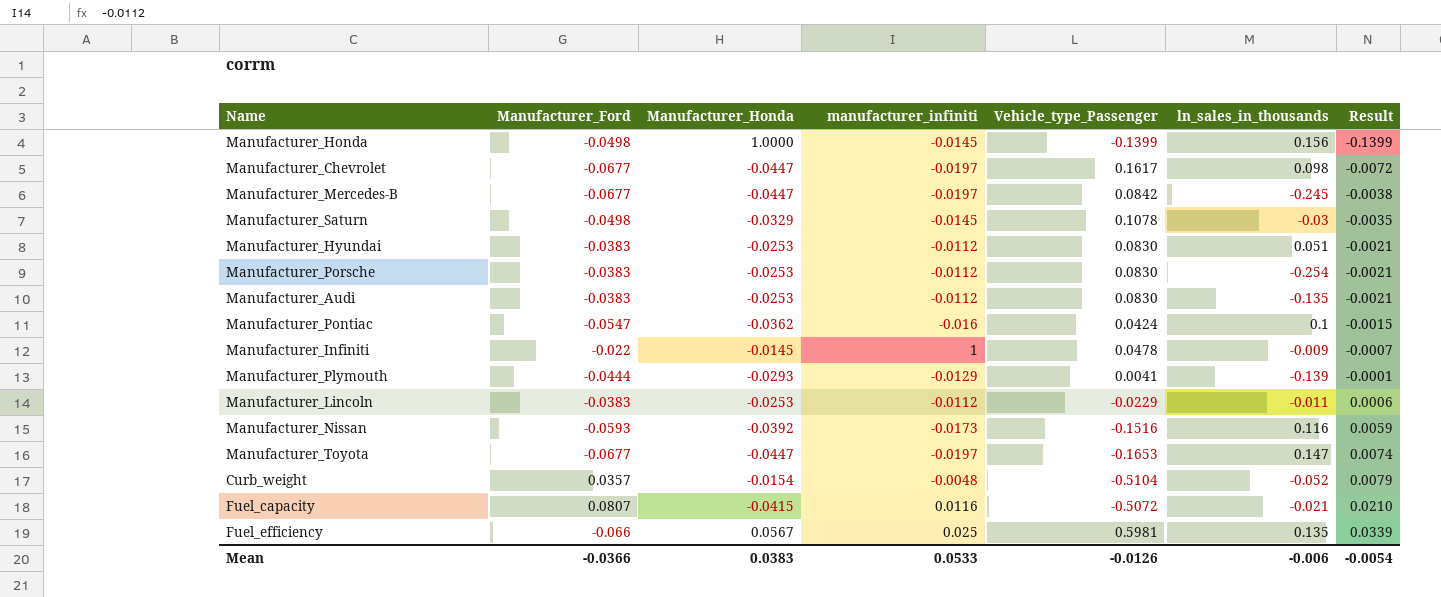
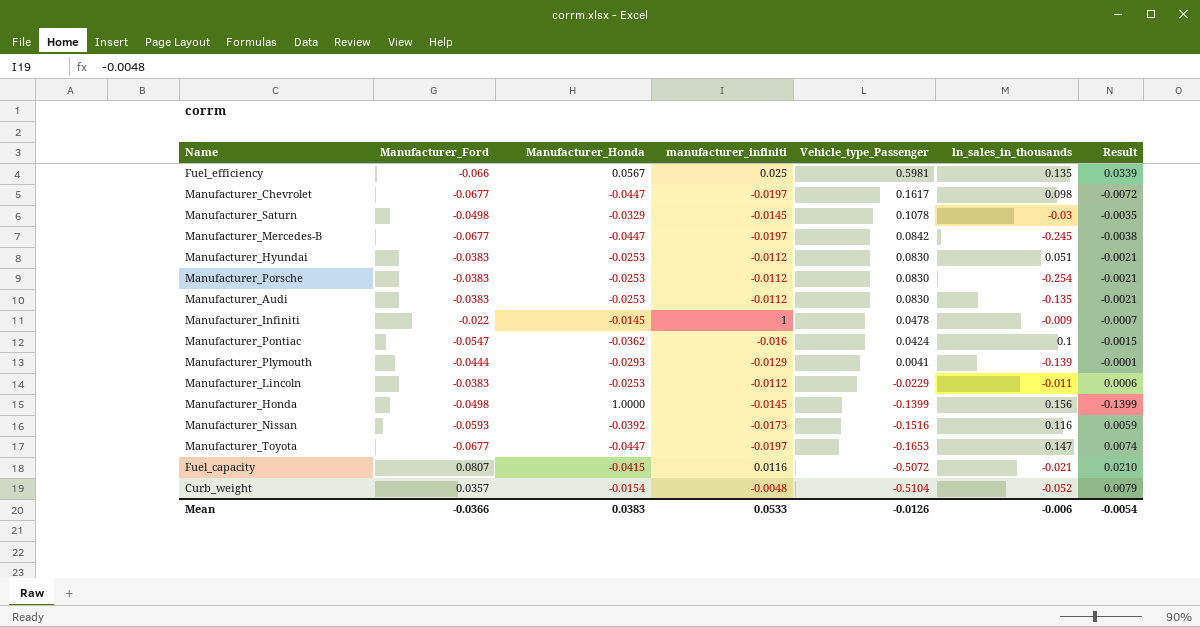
row order: Result ascending -> Vehicle_type_Passenger descending

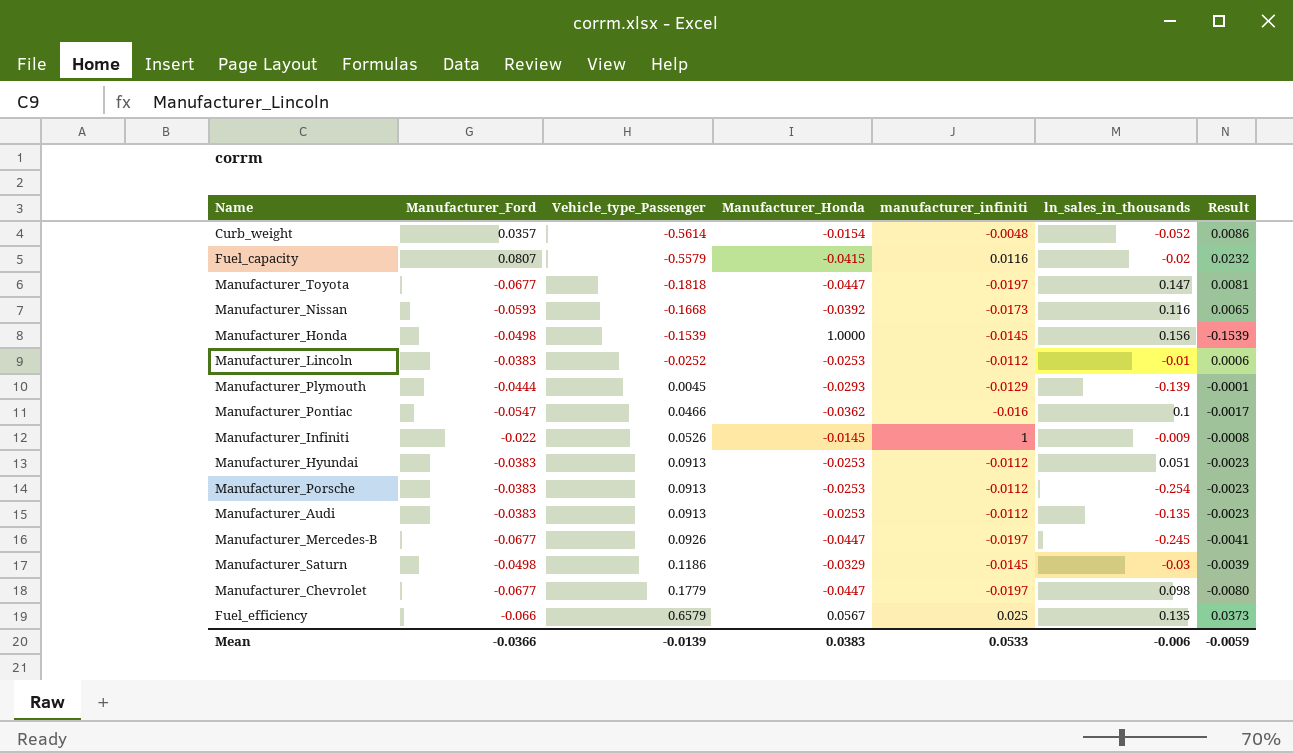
row order: Vehicle_type_Passenger descending -> Vehicle_type_Passenger ascending
column Vehicle_type_Passenger | position: 5 -> 3
Curb_weight | Vehicle_type_Passenger: -0.5104 -> -0.5614
Curb_weight | Result: 0.0079 -> 0.0086
Fuel_capacity | Vehicle_type_Passenger: -0.5072 -> -0.5579
Fuel_capacity | ln_sales_in_thousands: -0.021 -> -0.02
Fuel_capacity | Result: 0.0210 -> 0.0232
Manufacturer_Toyota | Vehicle_type_Passenger: -0.1653 -> -0.1818
Manufacturer_Toyota | Result: 0.0074 -> 0.0081
Manufacturer_Nissan | Vehicle_type_Passenger: -0.1516 -> -0.1668
Manufacturer_Nissan | Result: 0.0059 -> 0.0065
Manufacturer_Honda | Vehicle_type_Passenger: -0.1399 -> -0.1539
Manufacturer_Honda | Result: -0.1399 -> -0.1539
Manufacturer_Lincoln | Vehicle_type_Passenger: -0.0229 -> -0.0252
Manufacturer_Lincoln | ln_sales_in_thousands: -0.011 -> -0.01
Manufacturer_Plymouth | Vehicle_type_Passenger: 0.0041 -> 0.0045
Manufacturer_Pontiac | Vehicle_type_Passenger: 0.0424 -> 0.0466
Manufacturer_Pontiac | Result: -0.0015 -> -0.0017
Manufacturer_Infiniti | Vehicle_type_Passenger: 0.0478 -> 0.0526
Manufacturer_Infiniti | Result: -0.0007 -> -0.0008
Manufacturer_Hyundai | Vehicle_type_Passenger: 0.0830 -> 0.0913
Manufacturer_Hyundai | Result: -0.0021 -> -0.0023
Manufacturer_Porsche | Vehicle_type_Passenger: 0.0830 -> 0.0913
Manufacturer_Porsche | Result: -0.0021 -> -0.0023
Manufacturer_Audi | Vehicle_type_Passenger: 0.0830 -> 0.0913
Manufacturer_Audi | Result: -0.0021 -> -0.0023
Manufacturer_Mercedes-B | Vehicle_type_Passenger: 0.0842 -> 0.0926
Manufacturer_Mercedes-B | Result: -0.0038 -> -0.0041
Manufacturer_Saturn | Vehicle_type_Passenger: 0.1078 -> 0.1186
Manufacturer_Saturn | Result: -0.0035 -> -0.0039
Manufacturer_Chevrolet | Vehicle_type_Passenger: 0.1617 -> 0.1779
Manufacturer_Chevrolet | Result: -0.0072 -> -0.0080
Fuel_efficiency | Vehicle_type_Passenger: 0.5981 -> 0.6579
Fuel_efficiency | Result: 0.0339 -> 0.0373
Mean | Vehicle_type_Passenger: -0.0126 -> -0.0139
Mean | Result: -0.0054 -> -0.0059

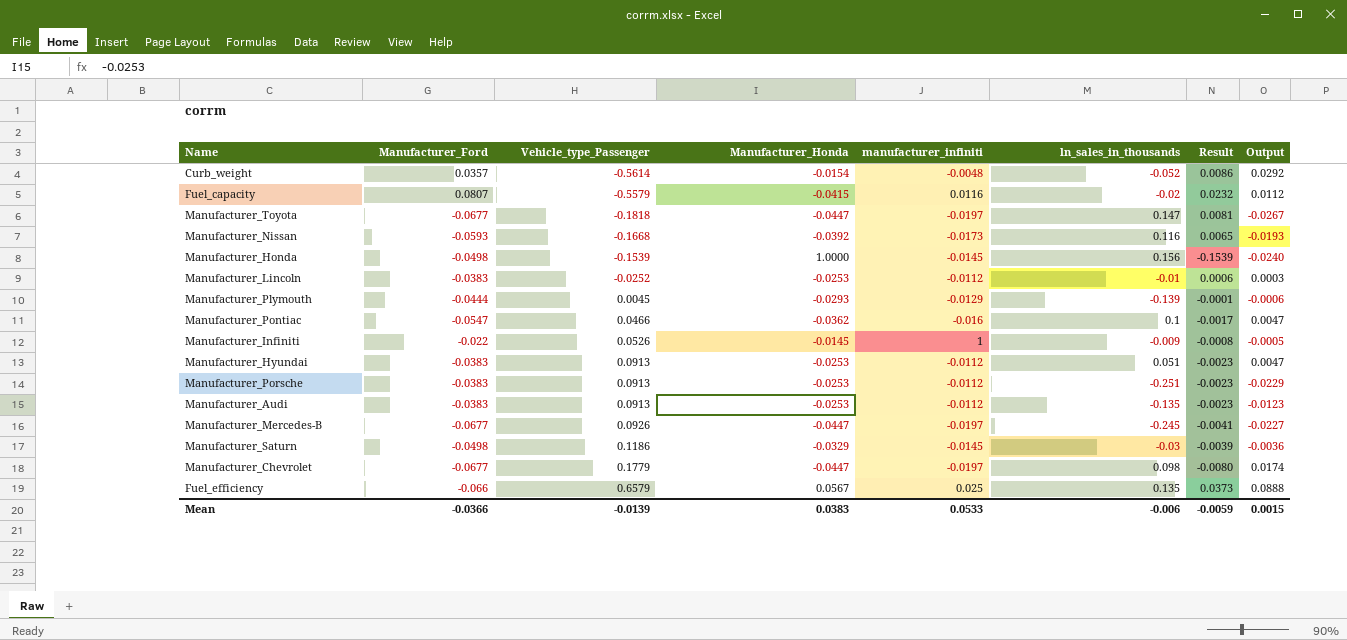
column Output | formula: none -> [Vehicle_type_Passenger] * [ln_sales_in_thousands]
Manufacturer_Porsche | ln_sales_in_thousands: -0.254 -> -0.251

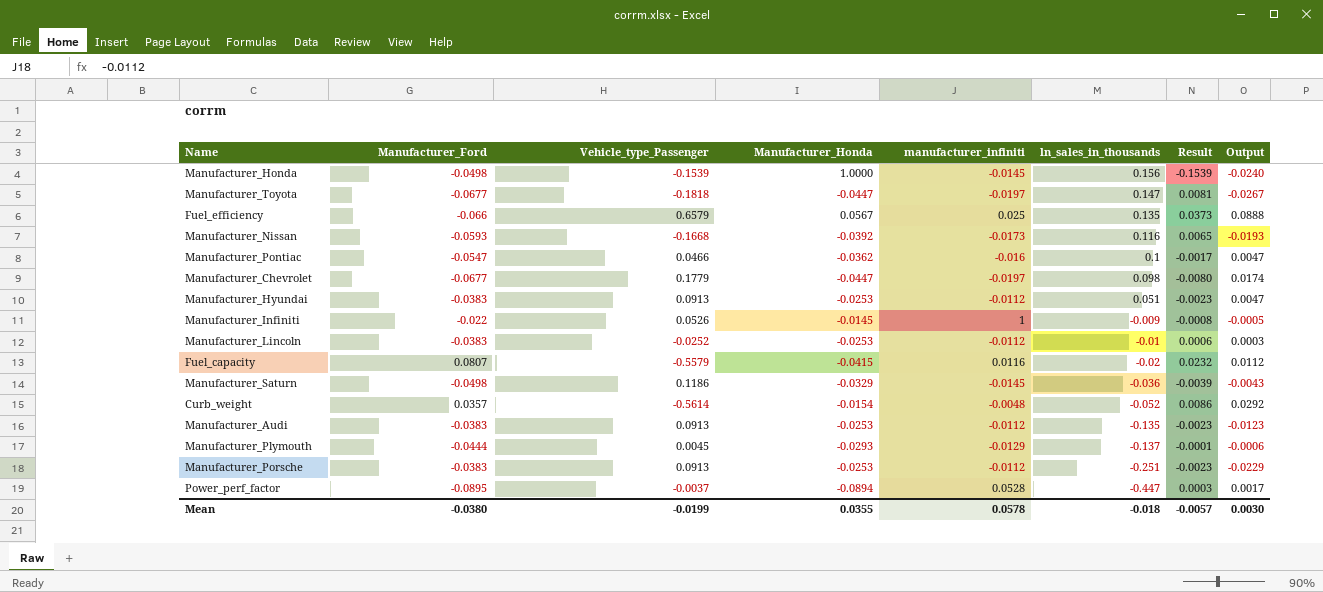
row order: Vehicle_type_Passenger ascending -> ln_sales_in_thousands descending
row Manufacturer_Mercedes-B: -0.0677 | 0.0926 | -0.0447 | -0.0197 | -0.245 | -0.0041 | -0.0227 -> none
Manufacturer_Saturn | ln_sales_in_thousands: -0.03 -> -0.036
Manufacturer_Saturn | Output: -0.0036 -> -0.0043
Manufacturer_Plymouth | ln_sales_in_thousands: -0.139 -> -0.137
row Power_perf_factor: none -> -0.0895 | -0.0037 | -0.0894 | 0.0528 | -0.447 | 0.0003 | 0.0017
Mean | Manufacturer_Ford: -0.0366 -> -0.0380
Mean | Vehicle_type_Passenger: -0.0139 -> -0.0199
Mean | Manufacturer_Honda: 0.0383 -> 0.0355
Mean | manufacturer_infiniti: 0.0533 -> 0.0578
Mean | ln_sales_in_thousands: -0.006 -> -0.018
Mean | Result: -0.0059 -> -0.0057
Mean | Output: 0.0015 -> 0.0030

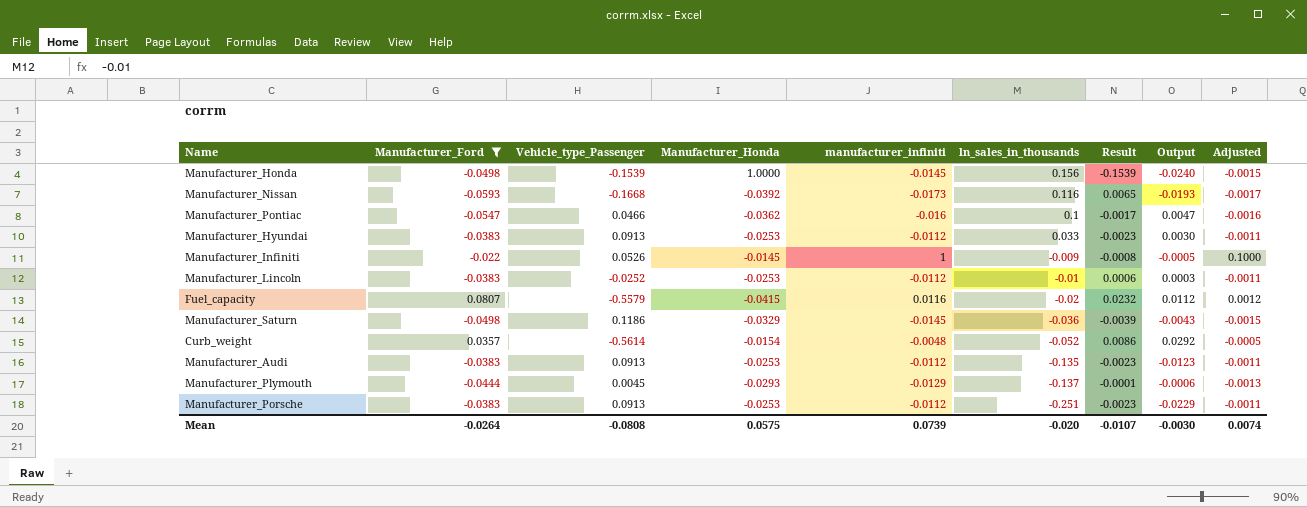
filter: none -> Manufacturer_Ford >= -0.0593
column Adjusted | formula: none -> [manufacturer_infiniti] * 0.1
Manufacturer_Hyundai | ln_sales_in_thousands: 0.051 -> 0.033
Manufacturer_Hyundai | Output: 0.0047 -> 0.0030
Mean | Manufacturer_Ford: -0.0380 -> -0.0264
Mean | Vehicle_type_Passenger: -0.0199 -> -0.0808
Mean | Manufacturer_Honda: 0.0355 -> 0.0575
Mean | manufacturer_infiniti: 0.0578 -> 0.0739
Mean | ln_sales_in_thousands: -0.018 -> -0.020
Mean | Result: -0.0057 -> -0.0107
Mean | Output: 0.0030 -> -0.0030

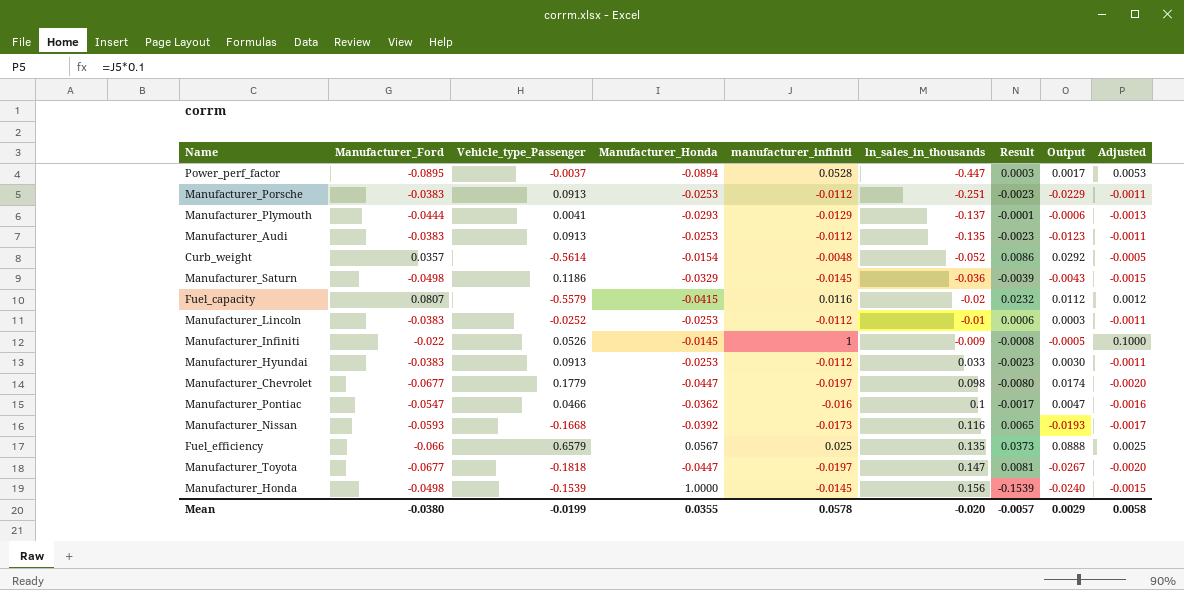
filter: Manufacturer_Ford >= -0.0593 -> none
row order: ln_sales_in_thousands descending -> ln_sales_in_thousands ascending
Manufacturer_Plymouth | Vehicle_type_Passenger: 0.0045 -> 0.0041
Mean | Manufacturer_Ford: -0.0264 -> -0.0380
Mean | Vehicle_type_Passenger: -0.0808 -> -0.0199
Mean | Manufacturer_Honda: 0.0575 -> 0.0355
Mean | manufacturer_infiniti: 0.0739 -> 0.0578
Mean | Result: -0.0107 -> -0.0057
Mean | Output: -0.0030 -> 0.0029
Mean | Adjusted: 0.0074 -> 0.0058

